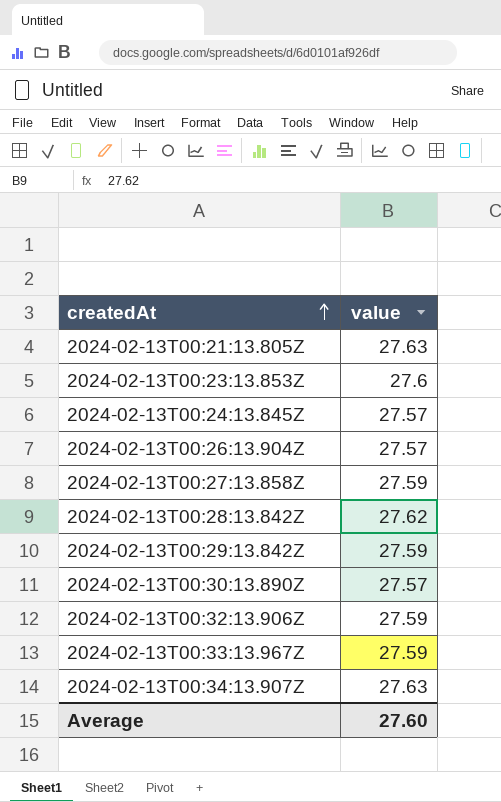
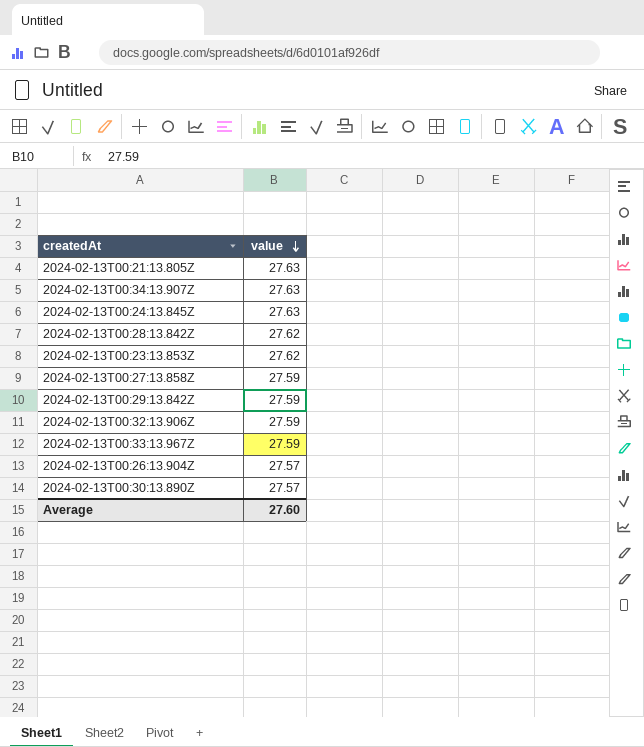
row order: createdAt ascending -> value descending
2024-02-13T00:24:13.845Z | value: 27.57 -> 27.63
2024-02-13T00:23:13.853Z | value: 27.6 -> 27.62

